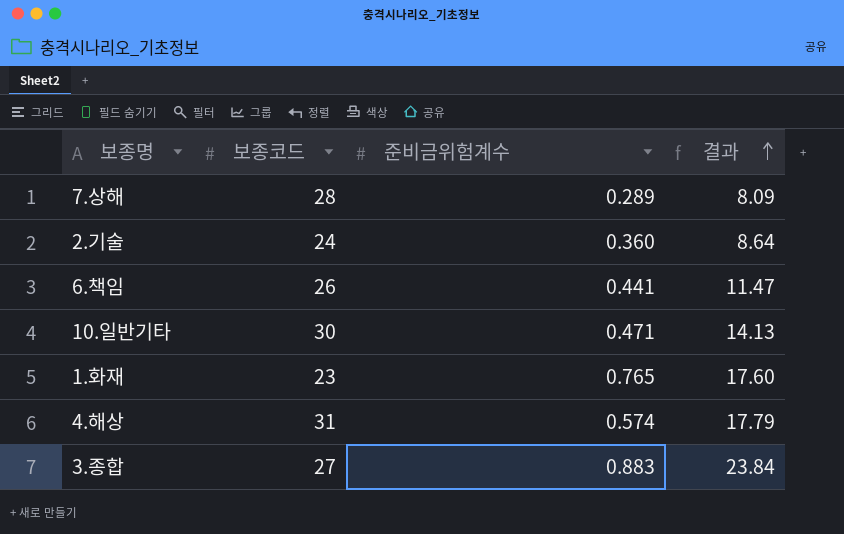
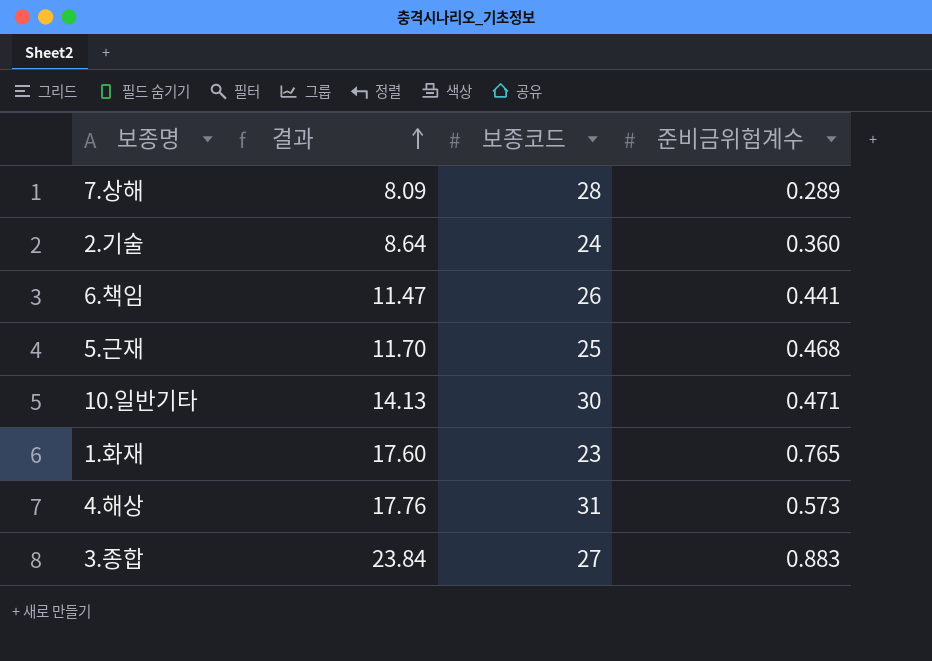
column 결과 | position: 4 -> 2
row 5.근재: none -> 11.70 | 25 | 0.468
4.해상 | 결과: 17.79 -> 17.76
4.해상 | 준비금위험계수: 0.574 -> 0.573

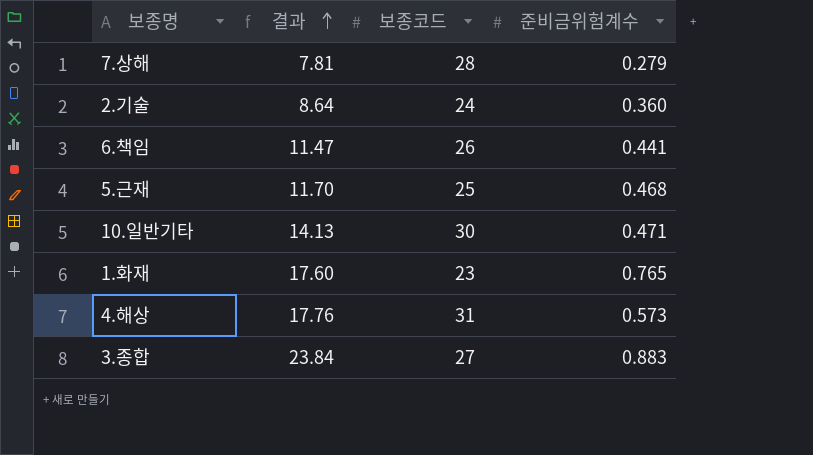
7.상해 | 결과: 8.09 -> 7.81
7.상해 | 준비금위험계수: 0.289 -> 0.279

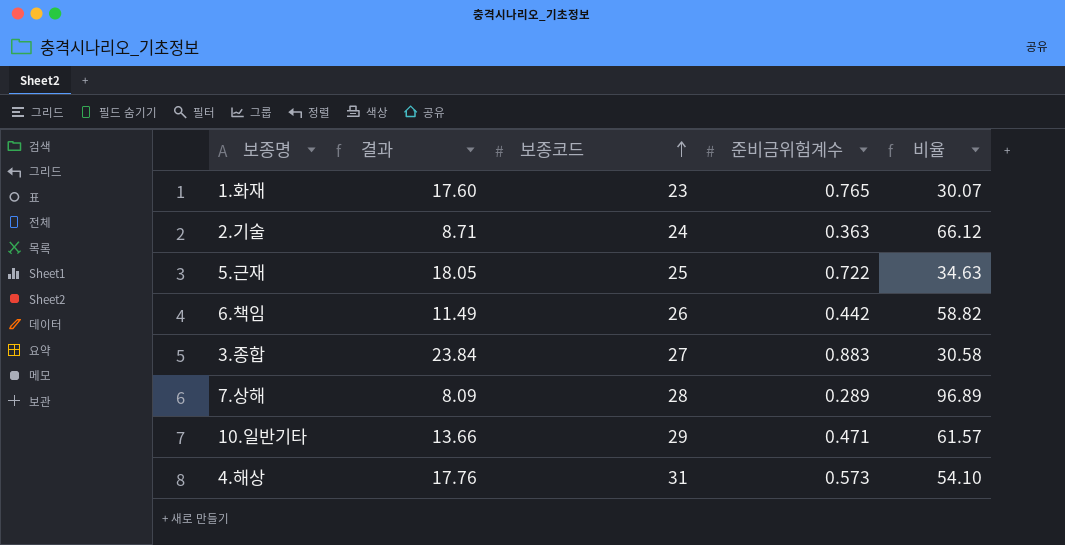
row order: 결과 ascending -> 보종코드 ascending
column 비율 | formula: none -> [보종코드] / [준비금위험계수]
2.기술 | 결과: 8.64 -> 8.71
2.기술 | 준비금위험계수: 0.360 -> 0.363
5.근재 | 결과: 11.70 -> 18.05
5.근재 | 준비금위험계수: 0.468 -> 0.722
6.책임 | 결과: 11.47 -> 11.49
6.책임 | 준비금위험계수: 0.441 -> 0.442
7.상해 | 결과: 7.81 -> 8.09
7.상해 | 준비금위험계수: 0.279 -> 0.289
10.일반기타 | 결과: 14.13 -> 13.66
10.일반기타 | 보종코드: 30 -> 29

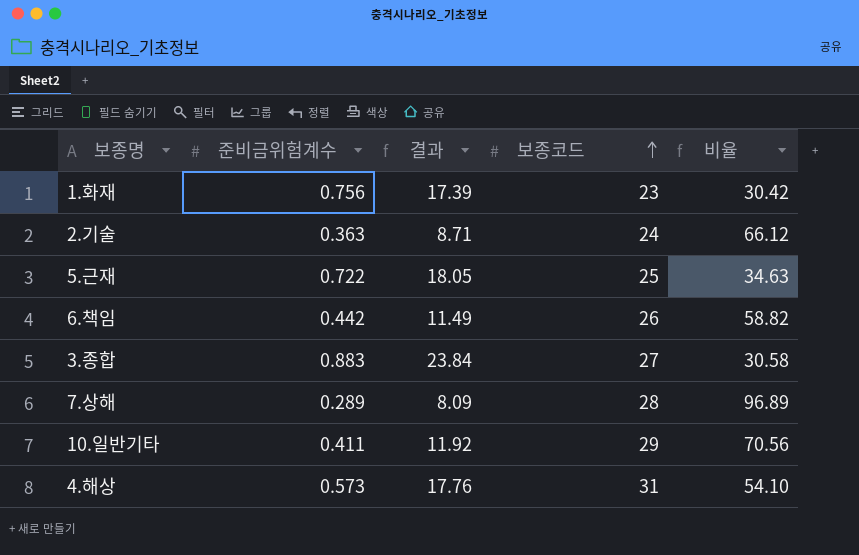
column 준비금위험계수 | position: 4 -> 2
1.화재 | 준비금위험계수: 0.765 -> 0.756
1.화재 | 결과: 17.60 -> 17.39
1.화재 | 비율: 30.07 -> 30.42
10.일반기타 | 준비금위험계수: 0.471 -> 0.411
10.일반기타 | 결과: 13.66 -> 11.92
10.일반기타 | 비율: 61.57 -> 70.56

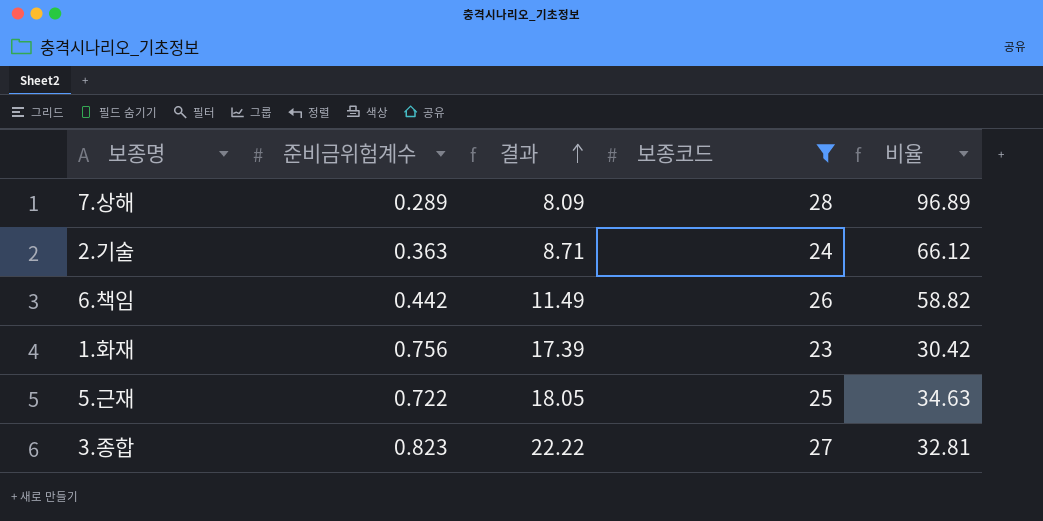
filter: none -> 보종코드 <= 28
row order: 보종코드 ascending -> 결과 ascending
3.종합 | 준비금위험계수: 0.883 -> 0.823
3.종합 | 결과: 23.84 -> 22.22
3.종합 | 비율: 30.58 -> 32.81

